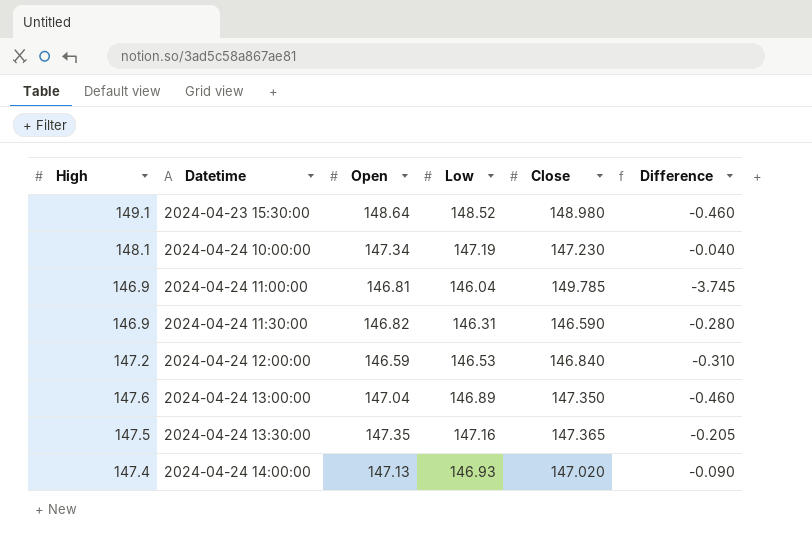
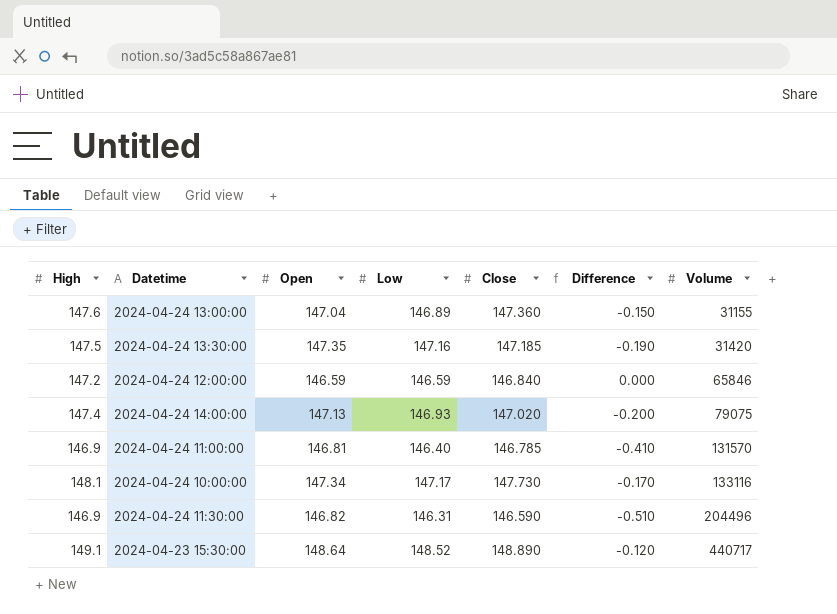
row order: Datetime ascending -> Volume ascending
column Difference | formula: [Low] - [Close] -> [Low] - [Open]
column Volume | position: none -> 7
2024-04-24 13:00:00 | Close: 147.350 -> 147.360
2024-04-24 13:30:00 | Close: 147.365 -> 147.185
2024-04-24 12:00:00 | Low: 146.53 -> 146.59
2024-04-24 11:00:00 | Low: 146.04 -> 146.40
2024-04-24 11:00:00 | Close: 149.785 -> 146.785
2024-04-24 10:00:00 | Low: 147.19 -> 147.17
2024-04-24 10:00:00 | Close: 147.230 -> 147.730
2024-04-23 15:30:00 | Close: 148.980 -> 148.890

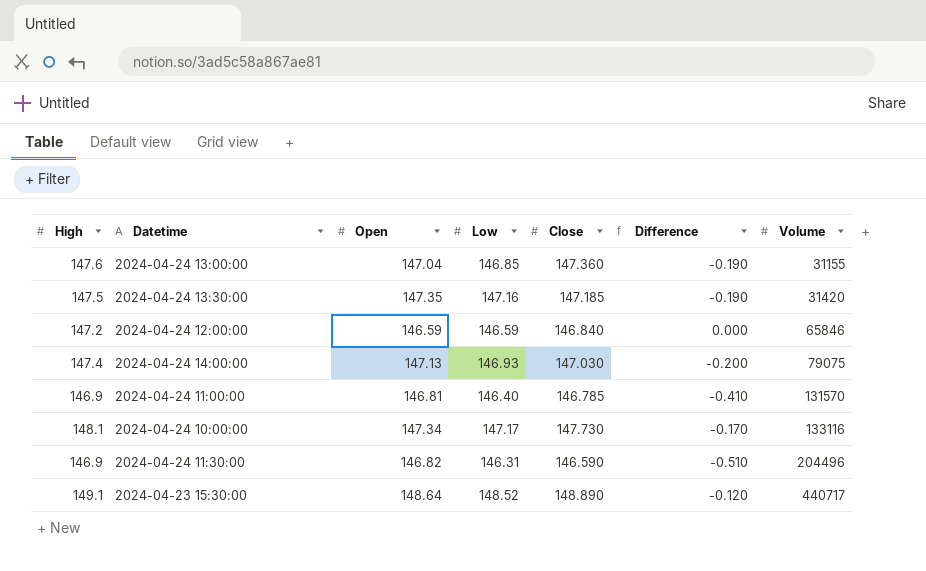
2024-04-24 13:00:00 | Low: 146.89 -> 146.85
2024-04-24 13:00:00 | Difference: -0.150 -> -0.190
2024-04-24 14:00:00 | Close: 147.020 -> 147.030

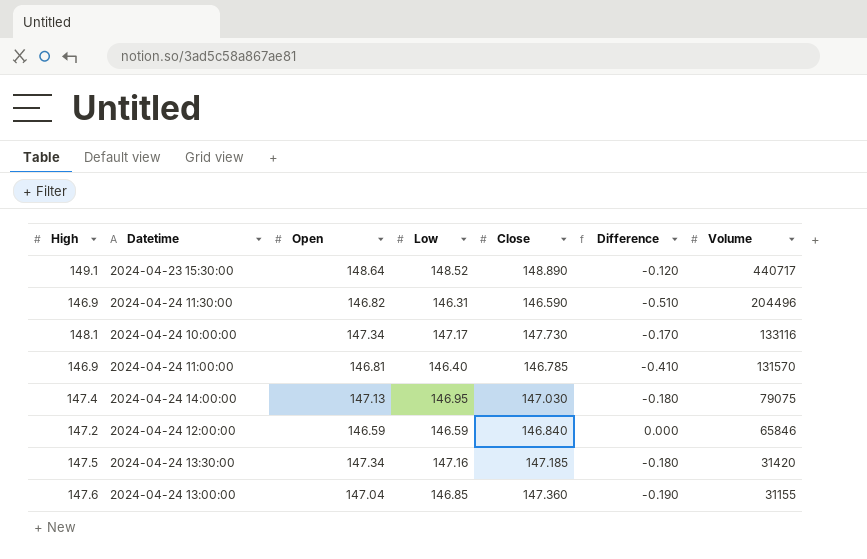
row order: Volume ascending -> Volume descending
2024-04-24 14:00:00 | Low: 146.93 -> 146.95
2024-04-24 14:00:00 | Difference: -0.200 -> -0.180
2024-04-24 13:30:00 | Open: 147.35 -> 147.34
2024-04-24 13:30:00 | Difference: -0.190 -> -0.180

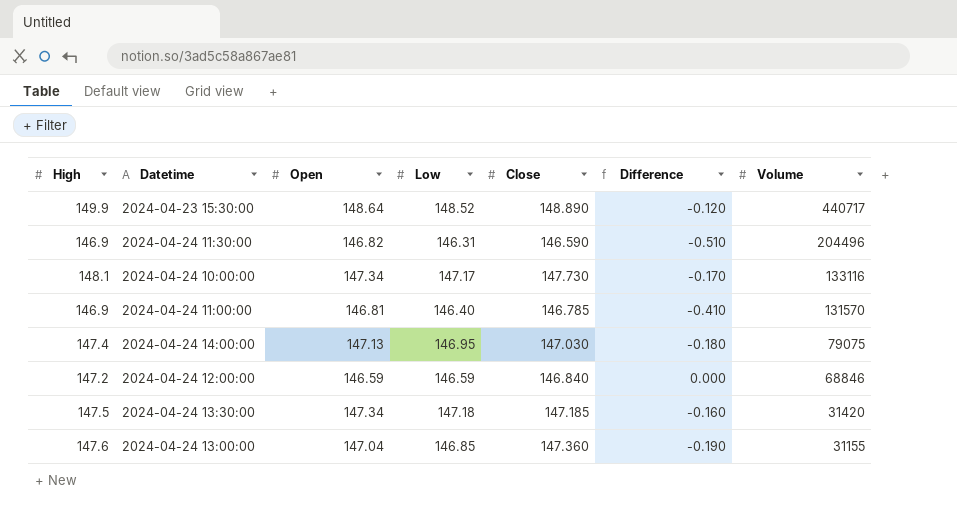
2024-04-23 15:30:00 | High: 149.1 -> 149.9
2024-04-24 12:00:00 | Volume: 65846 -> 68846
2024-04-24 13:30:00 | Low: 147.16 -> 147.18
2024-04-24 13:30:00 | Difference: -0.180 -> -0.160

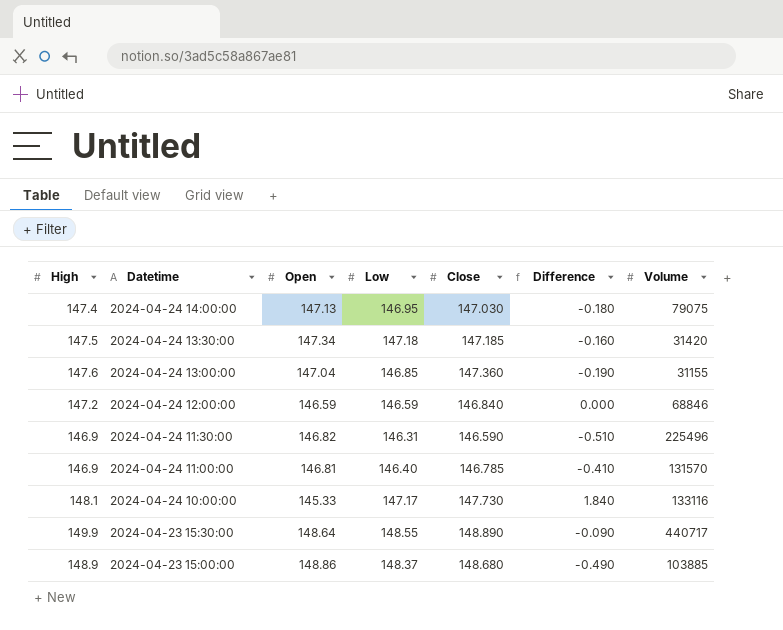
row order: Volume descending -> Datetime descending
2024-04-24 11:30:00 | Volume: 204496 -> 225496
2024-04-24 10:00:00 | Open: 147.34 -> 145.33
2024-04-24 10:00:00 | Difference: -0.170 -> 1.840
2024-04-23 15:30:00 | Low: 148.52 -> 148.55
2024-04-23 15:30:00 | Difference: -0.120 -> -0.090
row 2024-04-23 15:00:00: none -> 148.9 | 148.86 | 148.37 | 148.680 | -0.490 | 103885

